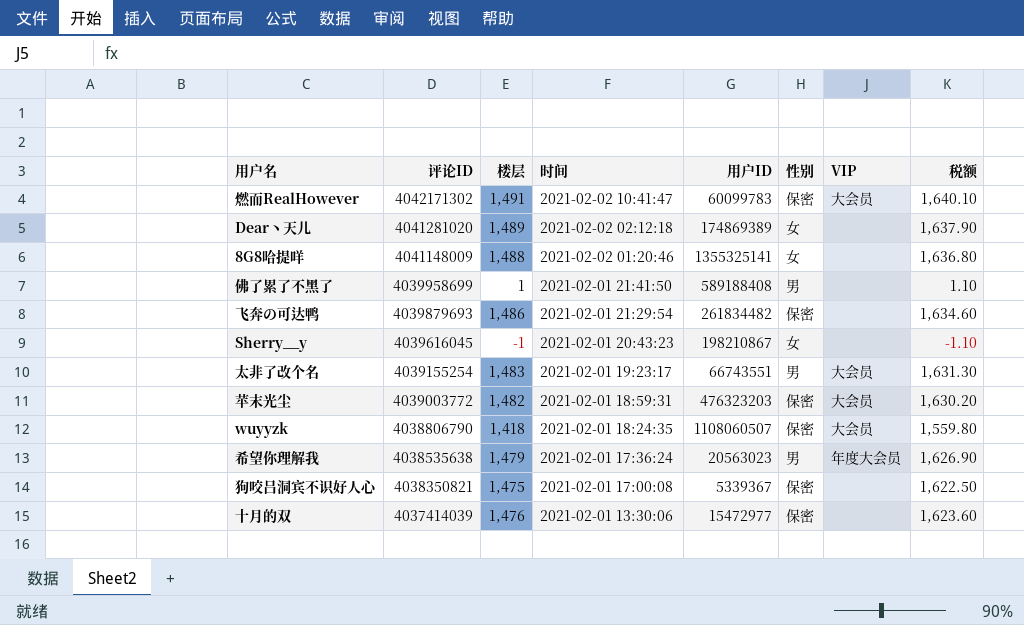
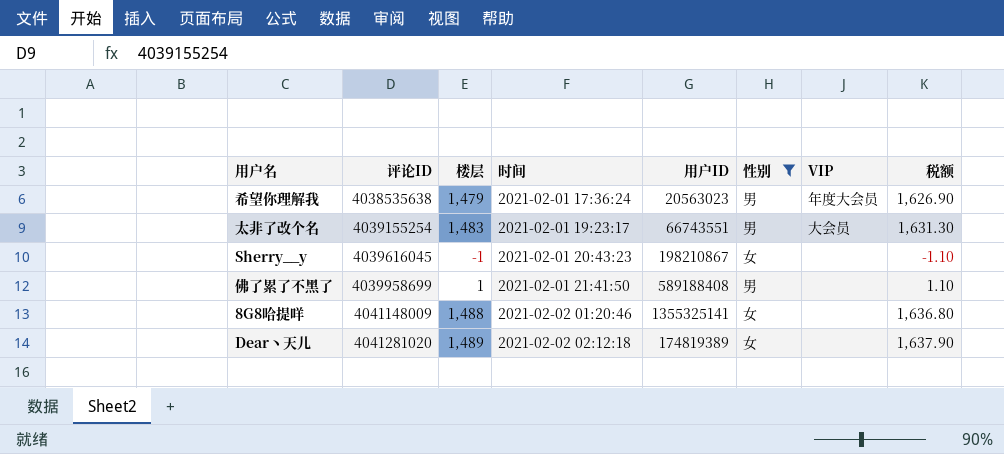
filter: none -> 性别 != 保密
row order: 评论ID descending -> 评论ID ascending
Dear丶天儿 | 用户ID: 174869389 -> 174819389

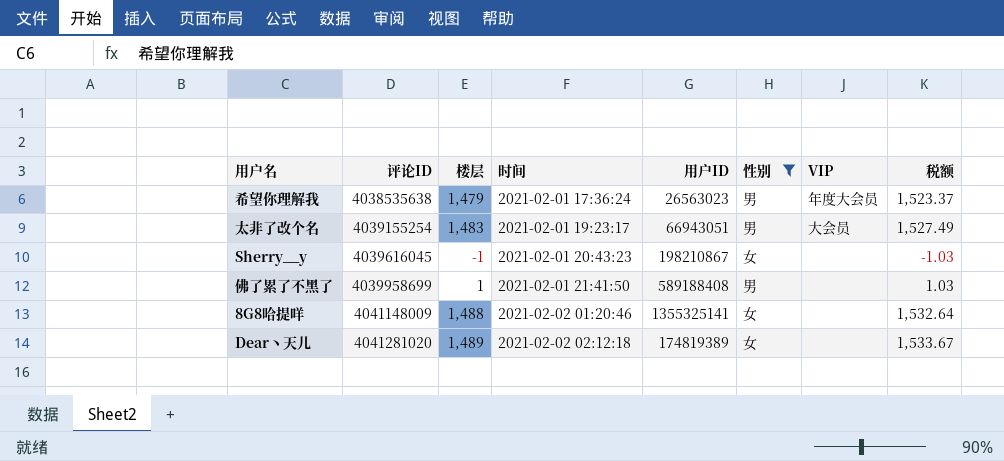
column 税额 | formula: [楼层] * 1.1 -> [楼层] * 1.03
希望你理解我 | 用户ID: 20563023 -> 26563023
太非了改个名 | 用户ID: 66743551 -> 66943051

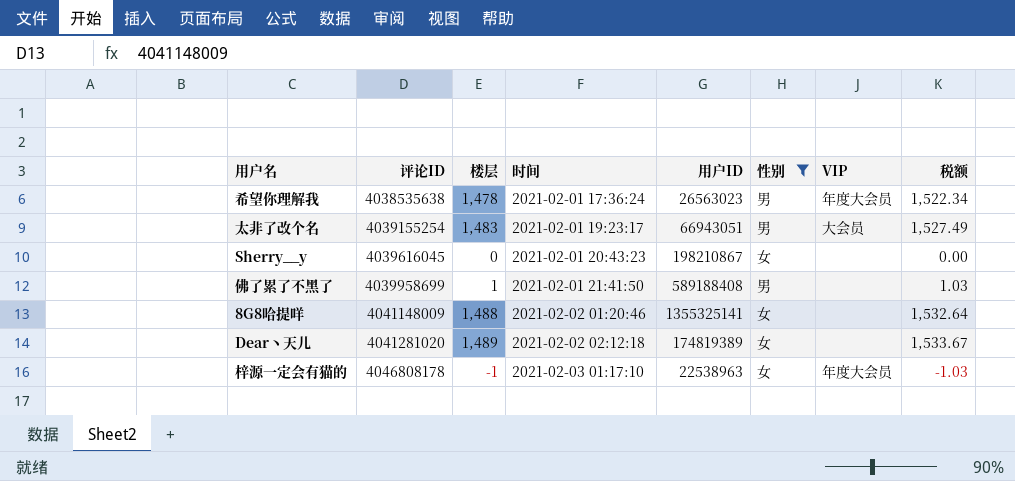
希望你理解我 | 楼层: 1,479 -> 1,478
希望你理解我 | 税额: 1,523.37 -> 1,522.34
Sherry__y | 楼层: -1 -> 0
Sherry__y | 税额: -1.03 -> 0.00
row 梓源一定会有猫的: none -> 4046808178 | -1 | 2021-02-03 01:17:10 | 22538963 | 女 | 年度大会员 | -1.03

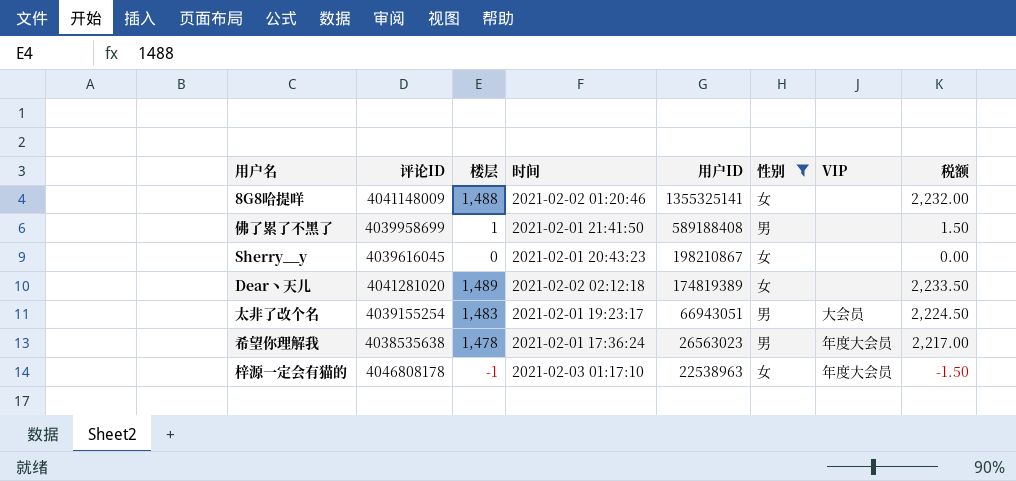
row order: 评论ID ascending -> 用户ID descending
column 税额 | formula: [楼层] * 1.03 -> [楼层] * 1.5

